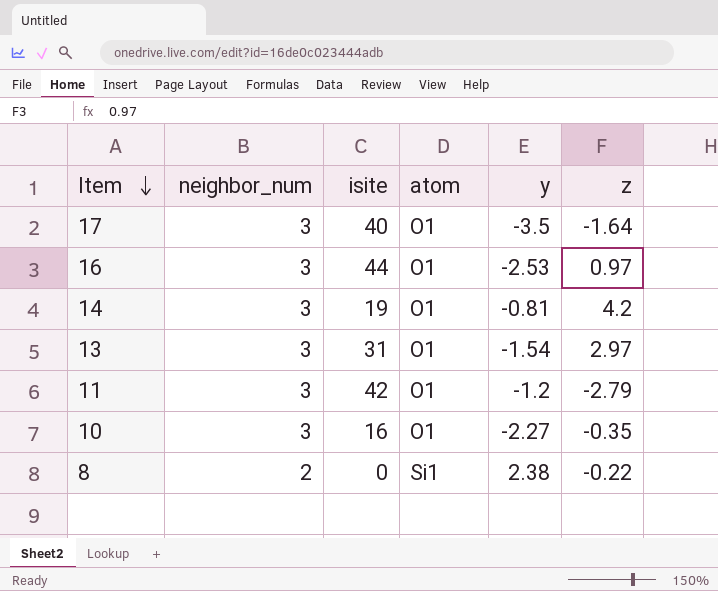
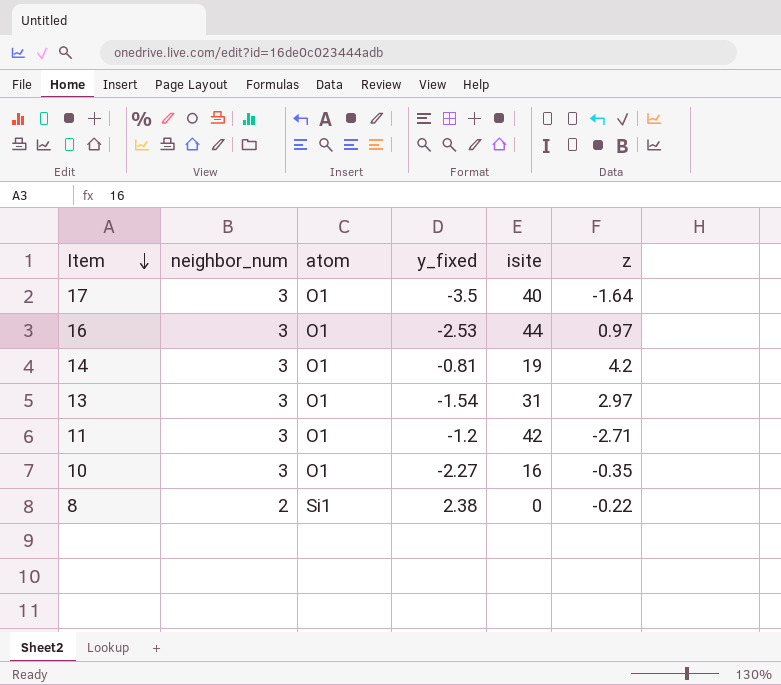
column name: y -> y_fixed
column isite | position: 3 -> 5
11 | z: -2.79 -> -2.71

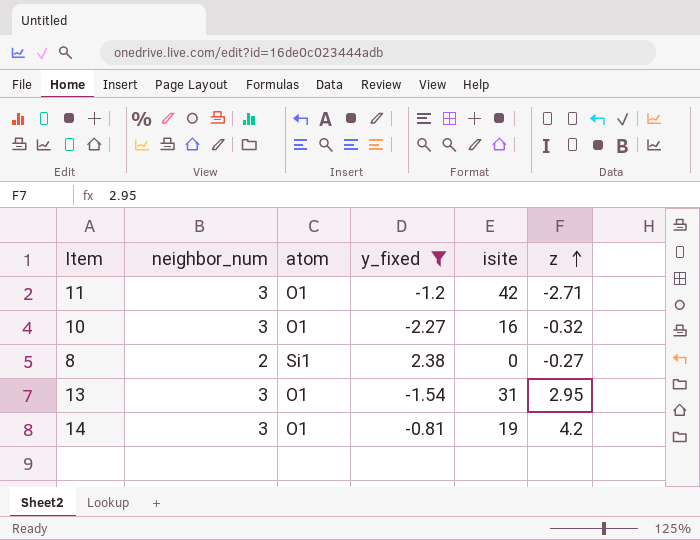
filter: none -> y_fixed >= -2.27
row order: Item descending -> z ascending
10 | z: -0.35 -> -0.32
8 | z: -0.22 -> -0.27
13 | z: 2.97 -> 2.95

